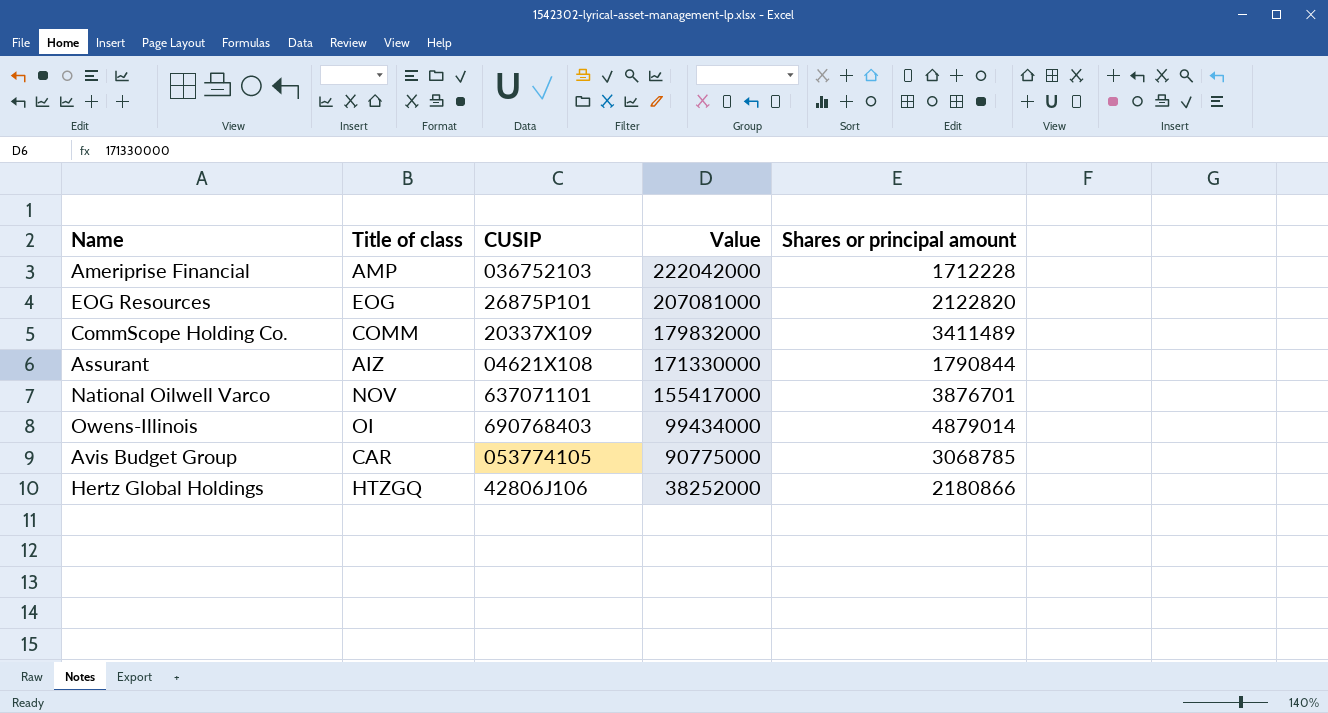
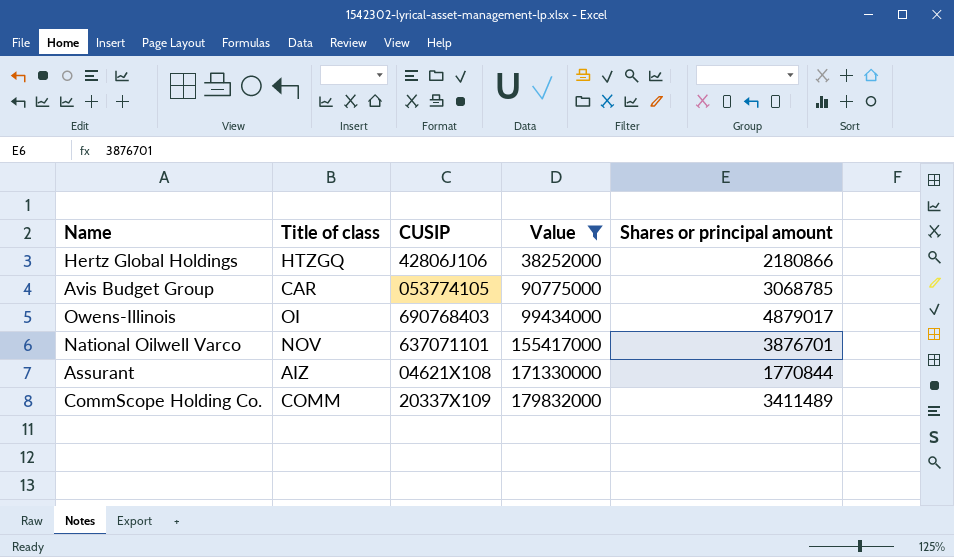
filter: none -> Value <= 179832000
row order: Value descending -> Value ascending
Owens-Illinois | Shares or principal amount: 4879014 -> 4879017
Assurant | Shares or principal amount: 1790844 -> 1770844

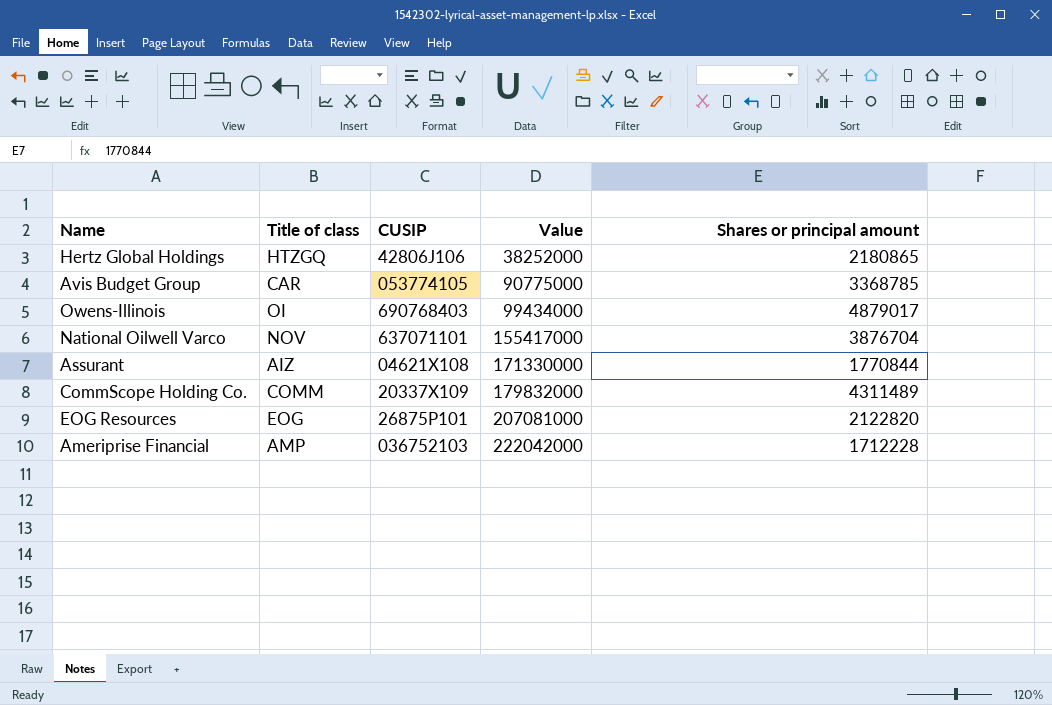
filter: Value <= 179832000 -> none
Hertz Global Holdings | Shares or principal amount: 2180866 -> 2180865
Avis Budget Group | Shares or principal amount: 3068785 -> 3368785
National Oilwell Varco | Shares or principal amount: 3876701 -> 3876704
CommScope Holding Co. | Shares or principal amount: 3411489 -> 4311489

